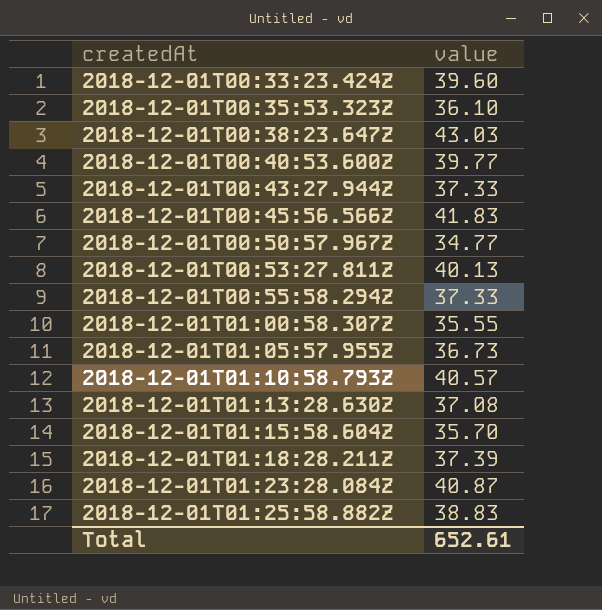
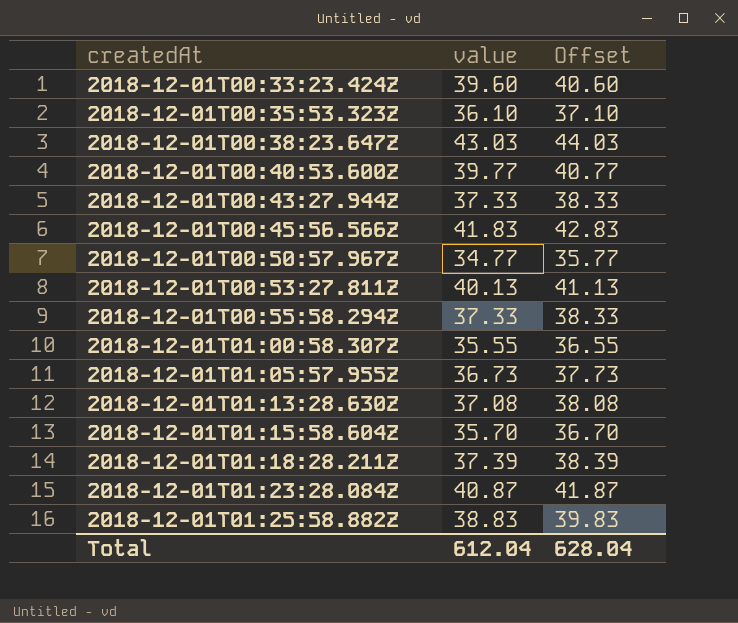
column Offset | formula: none -> [value] + 1
row 2018-12-01T01:10:58.793Z: 40.57 -> none
Total | value: 652.61 -> 612.04

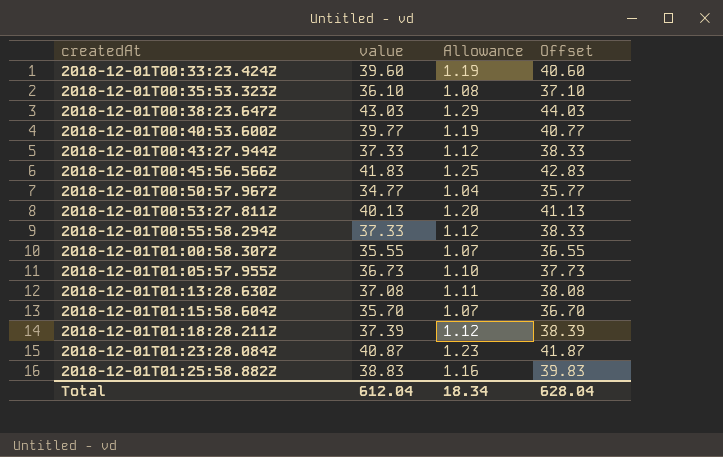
column Allowance | formula: none -> [value] * 0.03

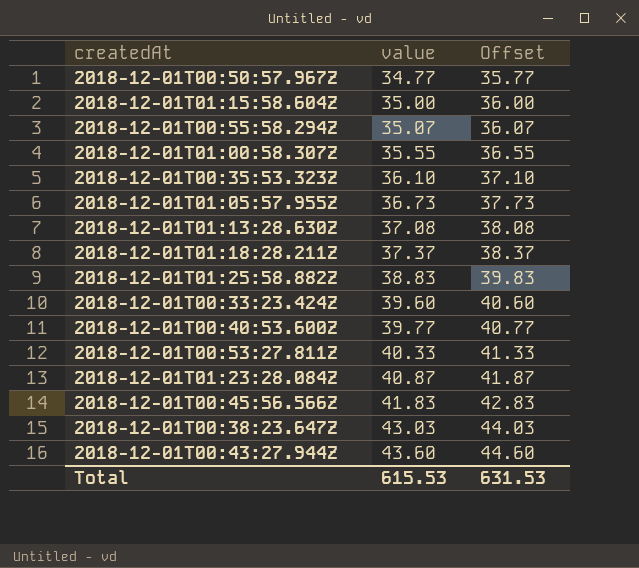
row order: createdAt ascending -> value ascending
column Allowance | formula: [value] * 0.03 -> none
2018-12-01T01:15:58.604Z | value: 35.70 -> 35.00
2018-12-01T01:15:58.604Z | Offset: 36.70 -> 36.00
2018-12-01T00:55:58.294Z | value: 37.33 -> 35.07
2018-12-01T00:55:58.294Z | Offset: 38.33 -> 36.07
2018-12-01T01:18:28.211Z | value: 37.39 -> 37.37
2018-12-01T01:18:28.211Z | Offset: 38.39 -> 38.37
2018-12-01T00:53:27.811Z | value: 40.13 -> 40.33
2018-12-01T00:53:27.811Z | Offset: 41.13 -> 41.33
2018-12-01T00:43:27.944Z | value: 37.33 -> 43.60
2018-12-01T00:43:27.944Z | Offset: 38.33 -> 44.60
Total | value: 612.04 -> 615.53
Total | Offset: 628.04 -> 631.53

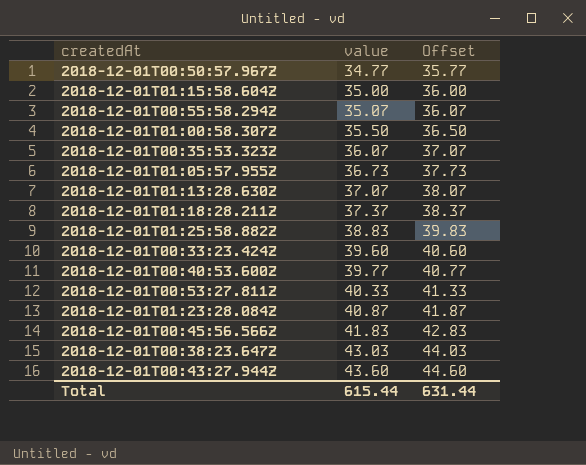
2018-12-01T01:00:58.307Z | value: 35.55 -> 35.50
2018-12-01T01:00:58.307Z | Offset: 36.55 -> 36.50
2018-12-01T00:35:53.323Z | value: 36.10 -> 36.07
2018-12-01T00:35:53.323Z | Offset: 37.10 -> 37.07
2018-12-01T01:13:28.630Z | value: 37.08 -> 37.07
2018-12-01T01:13:28.630Z | Offset: 38.08 -> 38.07
Total | value: 615.53 -> 615.44
Total | Offset: 631.53 -> 631.44

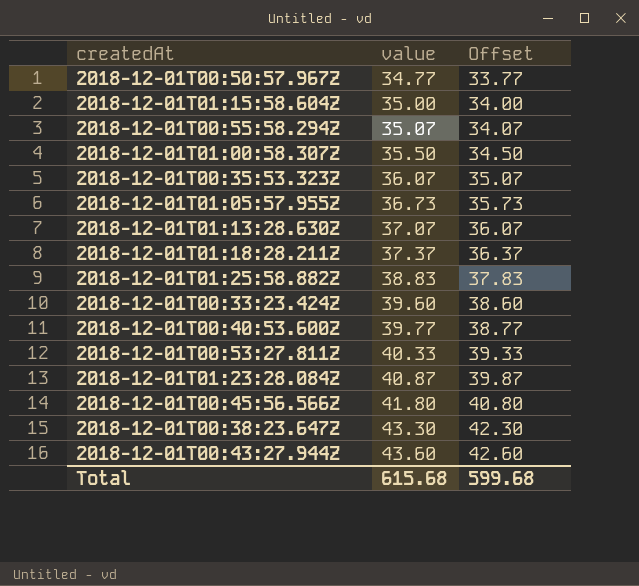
column Offset | formula: [value] + 1 -> [value] - 1
2018-12-01T00:45:56.566Z | value: 41.83 -> 41.80
2018-12-01T00:38:23.647Z | value: 43.03 -> 43.30
Total | value: 615.44 -> 615.68
Total | Offset: 631.44 -> 599.68

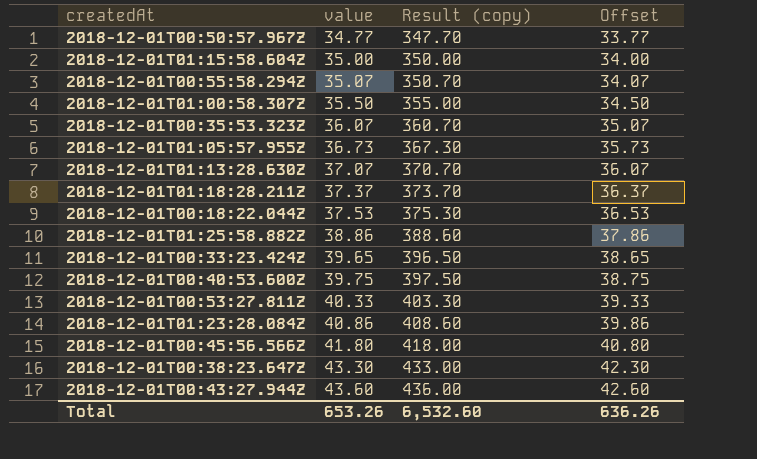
column Result (copy) | formula: none -> [value] * 10
row 2018-12-01T00:18:22.044Z: none -> 37.53 | 375.30 | 36.53
2018-12-01T01:25:58.882Z | value: 38.83 -> 38.86
2018-12-01T01:25:58.882Z | Offset: 37.83 -> 37.86
2018-12-01T00:33:23.424Z | value: 39.60 -> 39.65
2018-12-01T00:33:23.424Z | Offset: 38.60 -> 38.65
2018-12-01T00:40:53.600Z | value: 39.77 -> 39.75
2018-12-01T00:40:53.600Z | Offset: 38.77 -> 38.75
2018-12-01T01:23:28.084Z | value: 40.87 -> 40.86
2018-12-01T01:23:28.084Z | Offset: 39.87 -> 39.86
Total | value: 615.68 -> 653.26
Total | Offset: 599.68 -> 636.26

